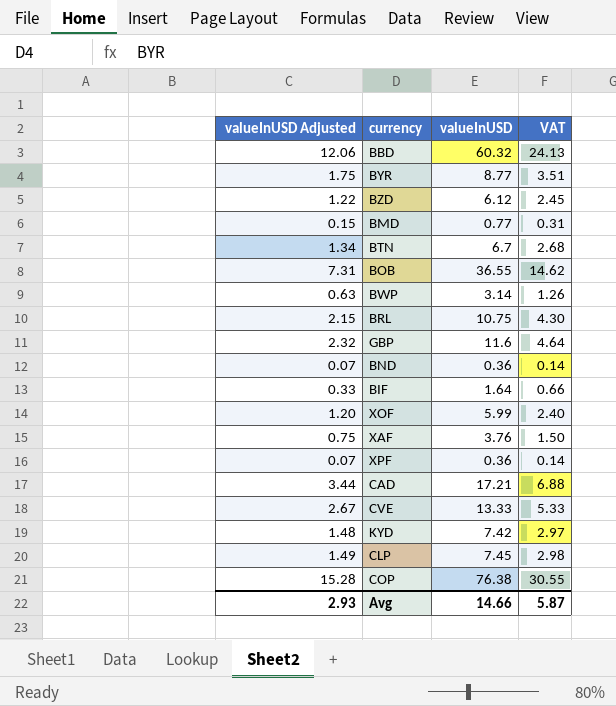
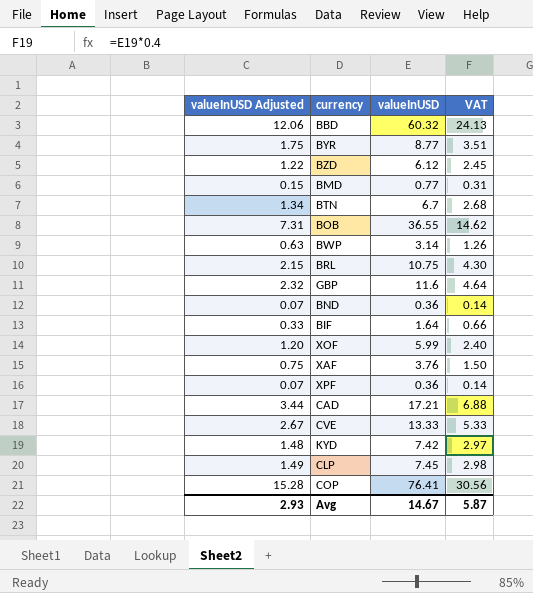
COP | valueInUSD: 76.38 -> 76.41
COP | VAT: 30.55 -> 30.56
Avg | valueInUSD: 14.66 -> 14.67

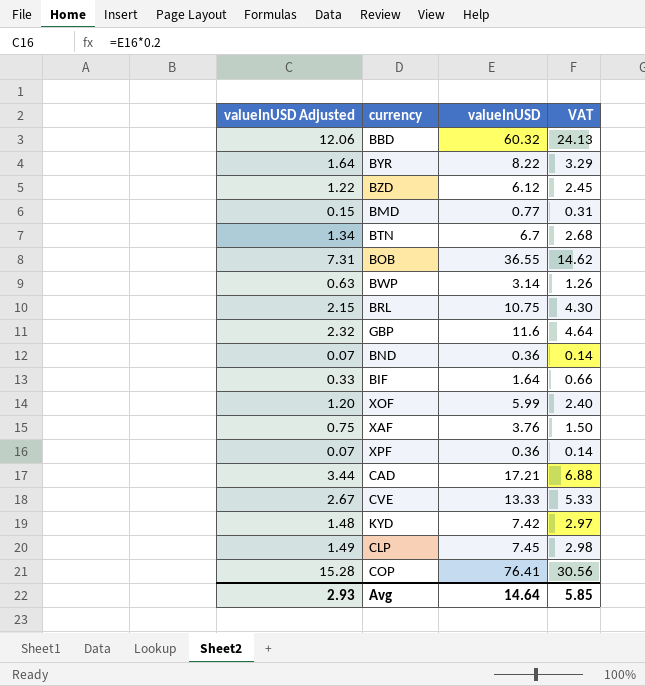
BYR | valueInUSD Adjusted: 1.75 -> 1.64
BYR | valueInUSD: 8.77 -> 8.22
BYR | VAT: 3.51 -> 3.29
Avg | valueInUSD: 14.67 -> 14.64
Avg | VAT: 5.87 -> 5.85

